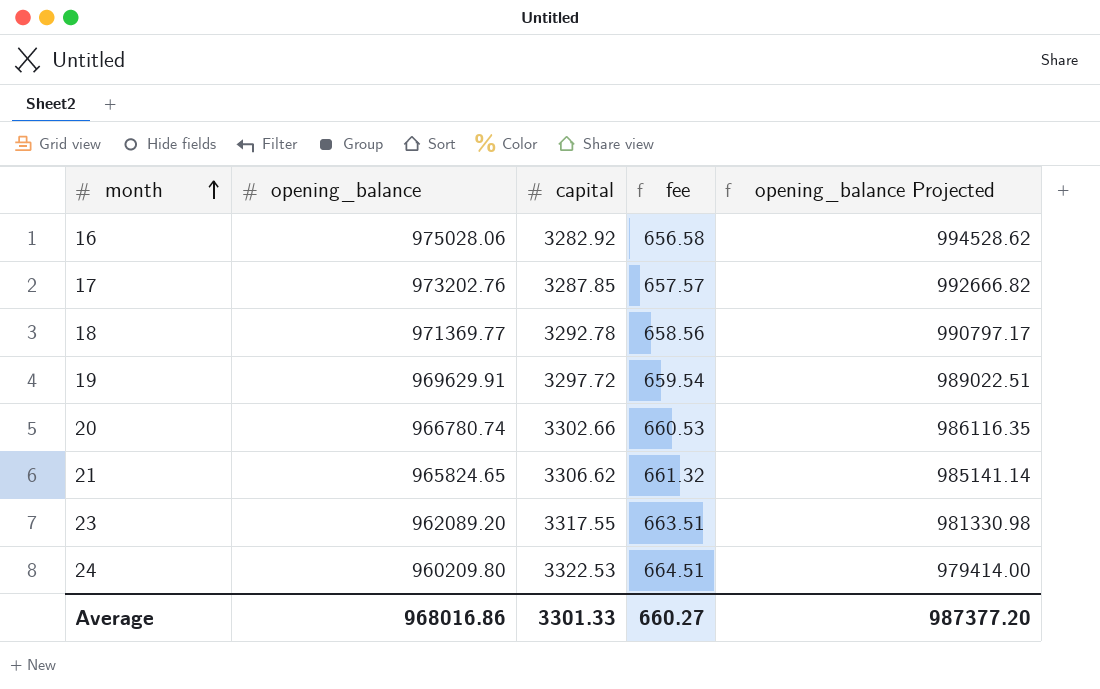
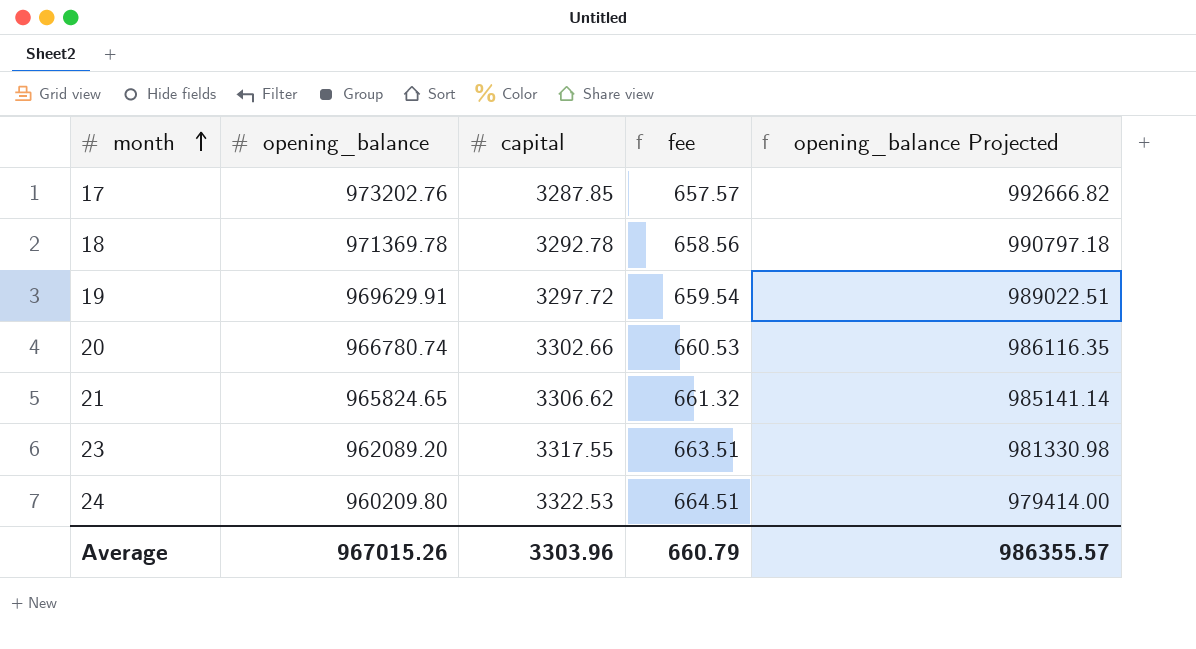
row 16: 975028.06 | 3282.92 | 656.58 | 994528.62 -> none
18 | opening_balance: 971369.77 -> 971369.78
18 | opening_balance Projected: 990797.17 -> 990797.18
Average | opening_balance: 968016.86 -> 967015.26
Average | capital: 3301.33 -> 3303.96
Average | fee: 660.27 -> 660.79
Average | opening_balance Projected: 987377.20 -> 986355.57

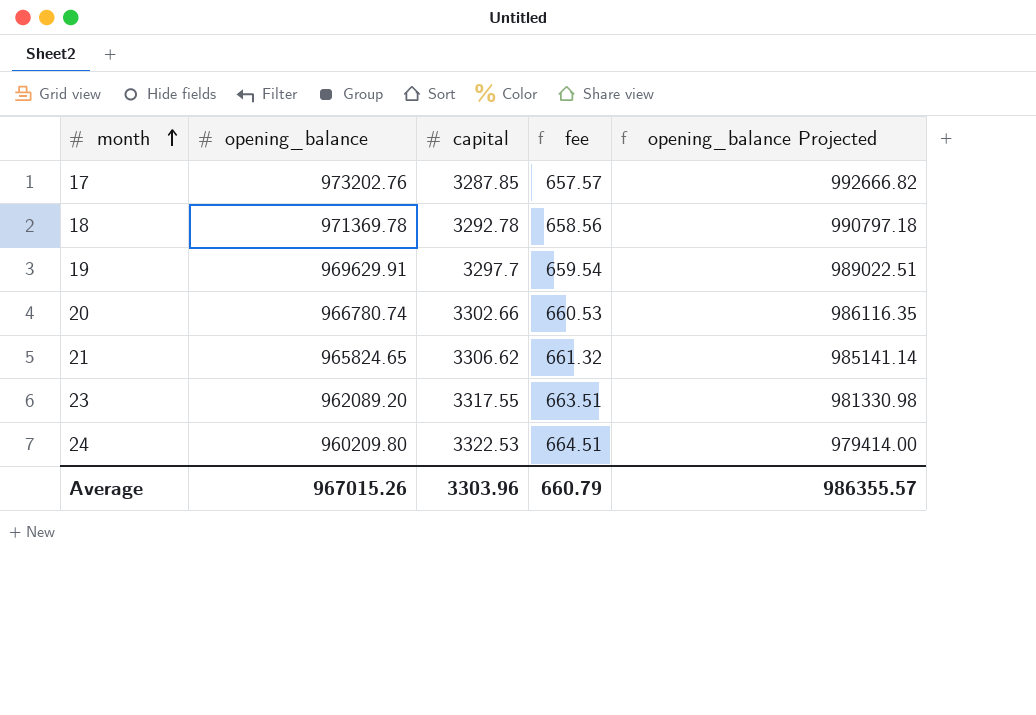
19 | capital: 3297.72 -> 3297.7

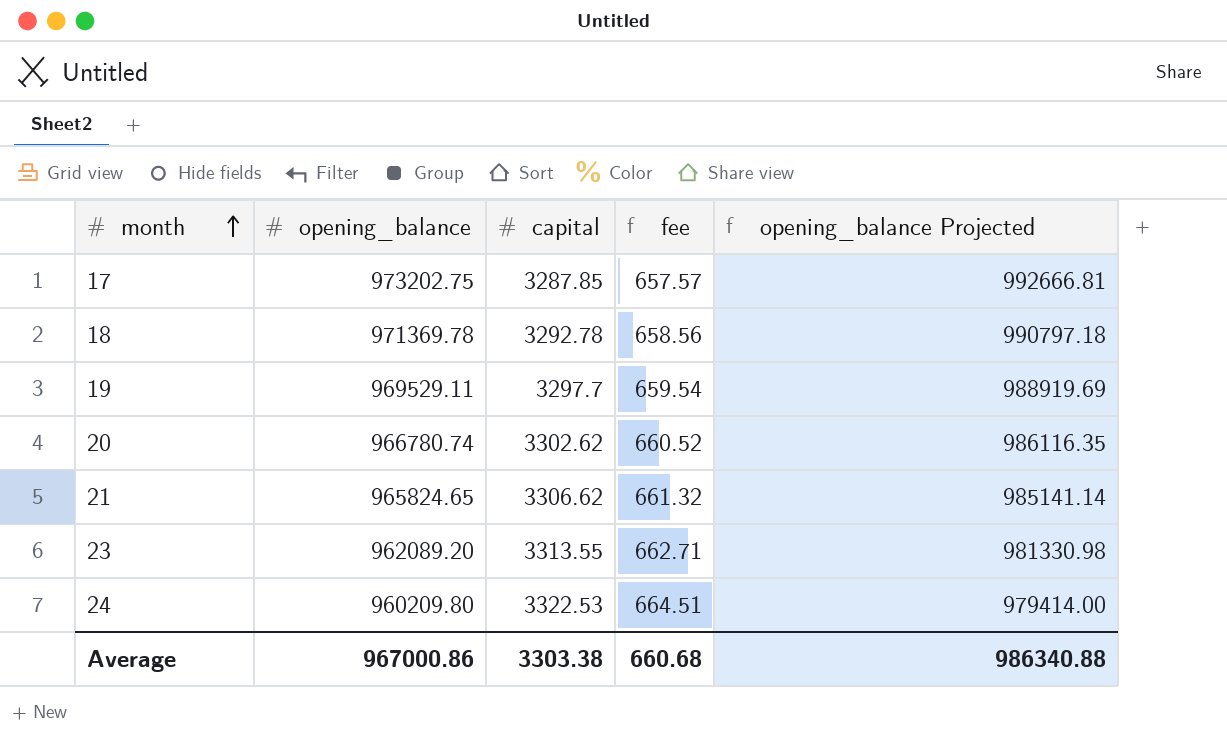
17 | opening_balance: 973202.76 -> 973202.75
17 | opening_balance Projected: 992666.82 -> 992666.81
19 | opening_balance: 969629.91 -> 969529.11
19 | opening_balance Projected: 989022.51 -> 988919.69
20 | capital: 3302.66 -> 3302.62
20 | fee: 660.53 -> 660.52
23 | capital: 3317.55 -> 3313.55
23 | fee: 663.51 -> 662.71
Average | opening_balance: 967015.26 -> 967000.86
Average | capital: 3303.96 -> 3303.38
Average | fee: 660.79 -> 660.68
Average | opening_balance Projected: 986355.57 -> 986340.88

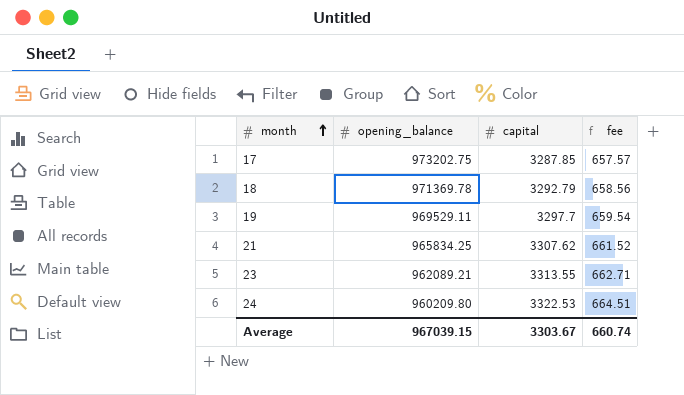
column opening_balance Projected | formula: [opening_balance] * 1.02 -> none
row 20: 966780.74 | 3302.62 | 660.52 | 986116.35 -> none
18 | capital: 3292.78 -> 3292.79
21 | opening_balance: 965824.65 -> 965834.25
21 | capital: 3306.62 -> 3307.62
21 | fee: 661.32 -> 661.52
23 | opening_balance: 962089.20 -> 962089.21
Average | opening_balance: 967000.86 -> 967039.15
Average | capital: 3303.38 -> 3303.67
Average | fee: 660.68 -> 660.74

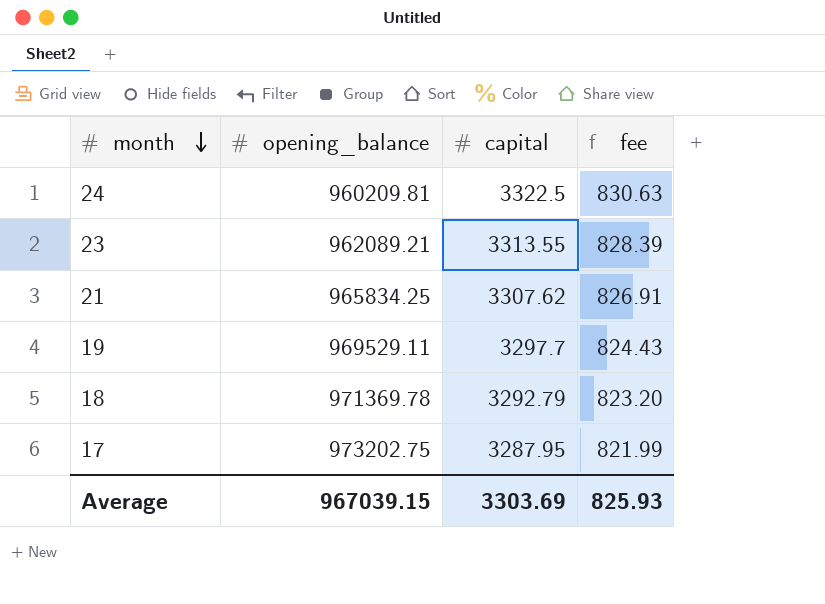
row order: month ascending -> month descending
column fee | formula: [capital] * 0.2 -> [capital] * 0.25
24 | opening_balance: 960209.80 -> 960209.81
24 | capital: 3322.53 -> 3322.5
17 | capital: 3287.85 -> 3287.95
Average | capital: 3303.67 -> 3303.69
Average | fee: 660.74 -> 825.93

